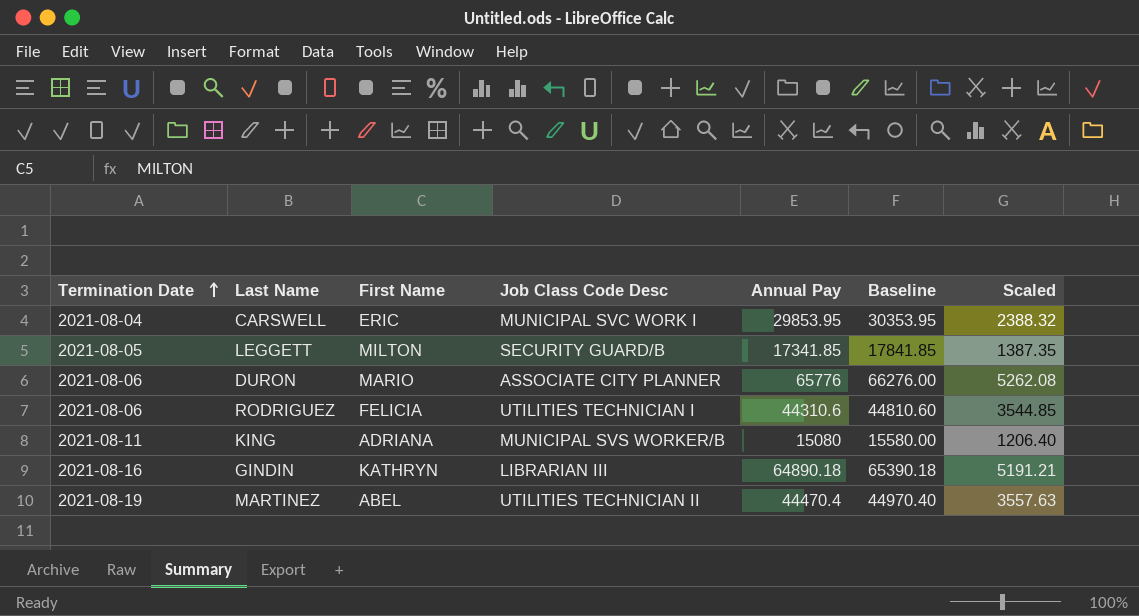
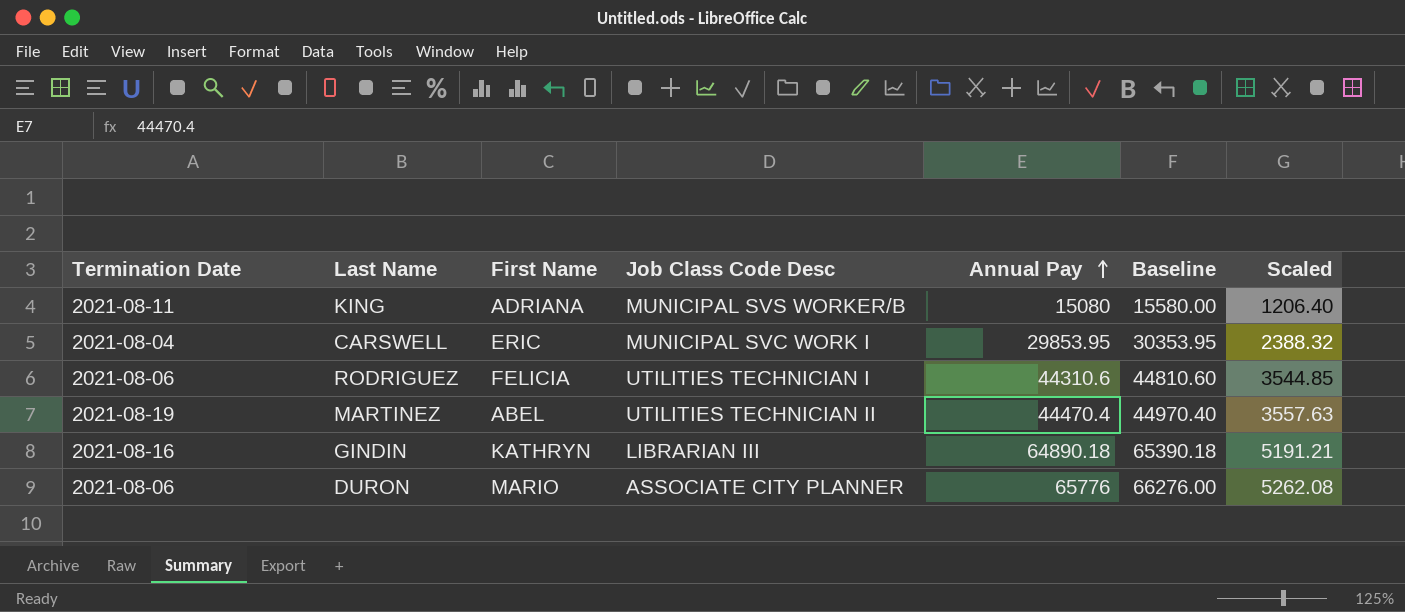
row order: Termination Date ascending -> Annual Pay ascending
row LEGGETT: 2021-08-05 | MILTON | SECURITY GUARD/B | 17341.85 | 17841.85 | 1387.35 -> none

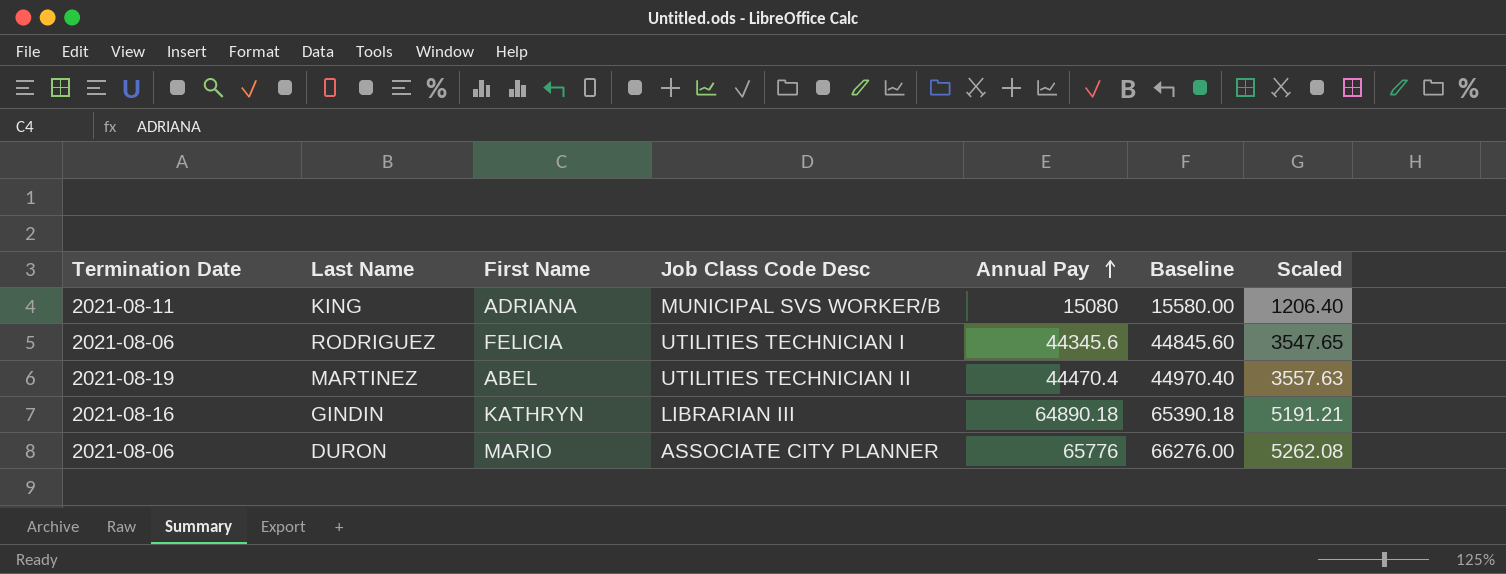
row CARSWELL: 2021-08-04 | ERIC | MUNICIPAL SVC WORK I | 29853.95 | 30353.95 | 2388.32 -> none
RODRIGUEZ | Annual Pay: 44310.6 -> 44345.6
RODRIGUEZ | Baseline: 44810.60 -> 44845.60
RODRIGUEZ | Scaled: 3544.85 -> 3547.65

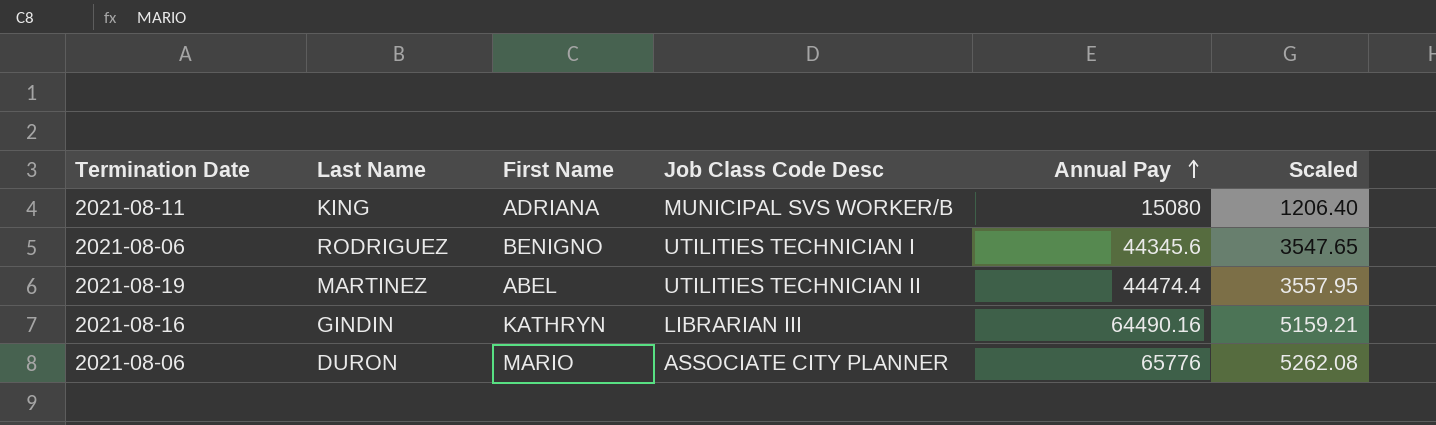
column Baseline | formula: [Annual Pay] + 500 -> none
RODRIGUEZ | First Name: FELICIA -> BENIGNO
MARTINEZ | Annual Pay: 44470.4 -> 44474.4
MARTINEZ | Scaled: 3557.63 -> 3557.95
GINDIN | Annual Pay: 64890.18 -> 64490.16
GINDIN | Scaled: 5191.21 -> 5159.21

